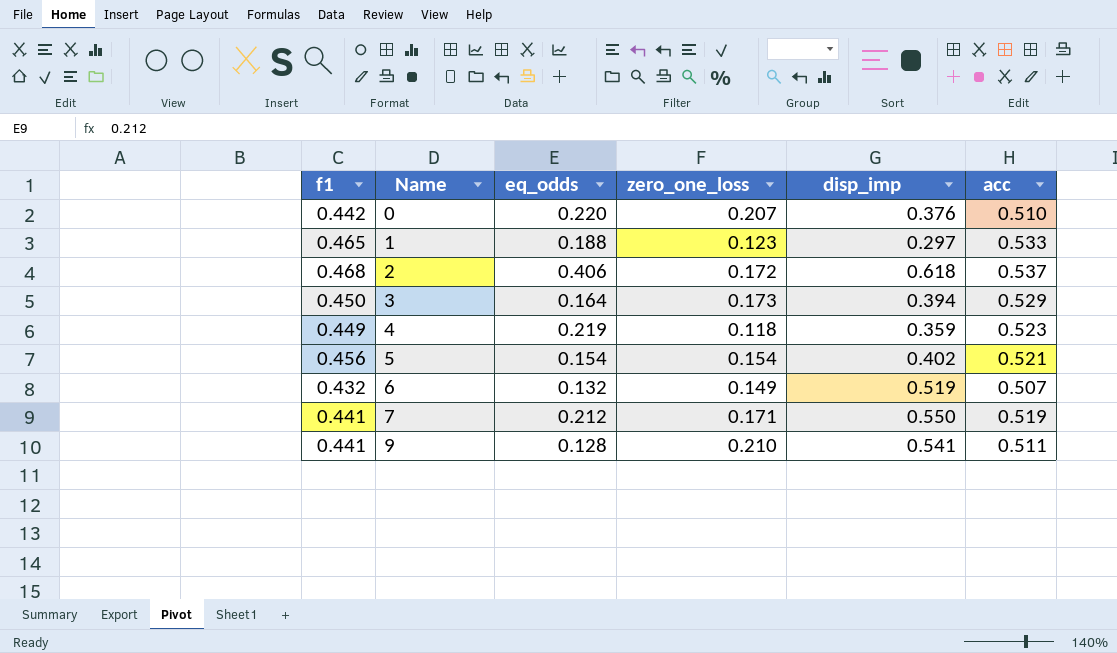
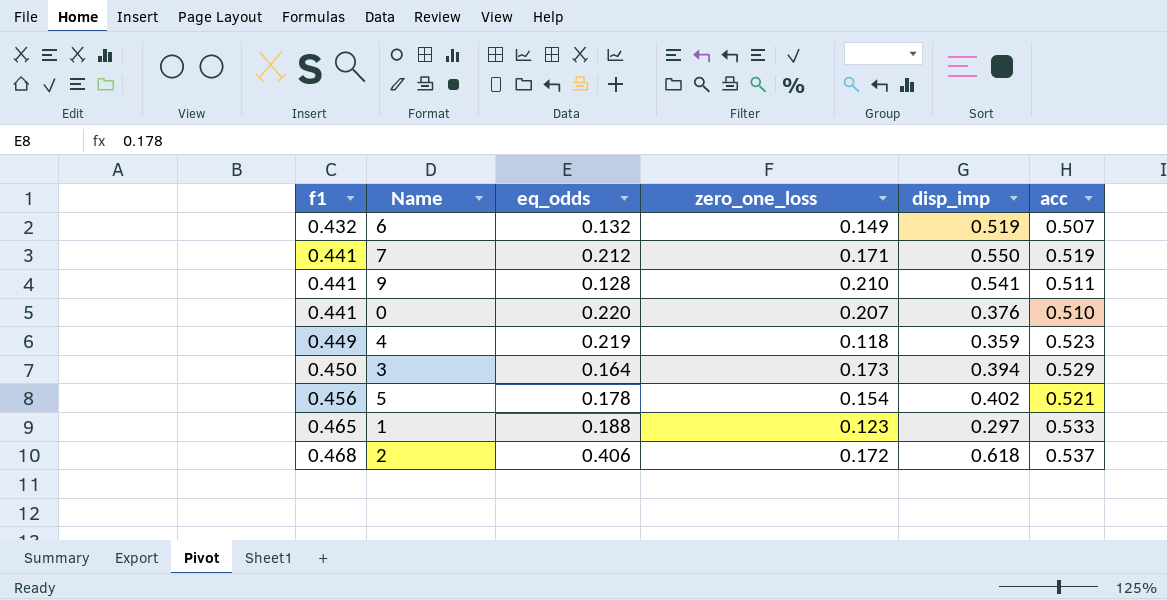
row order: Name ascending -> f1 ascending
0 | f1: 0.442 -> 0.441
5 | eq_odds: 0.154 -> 0.178

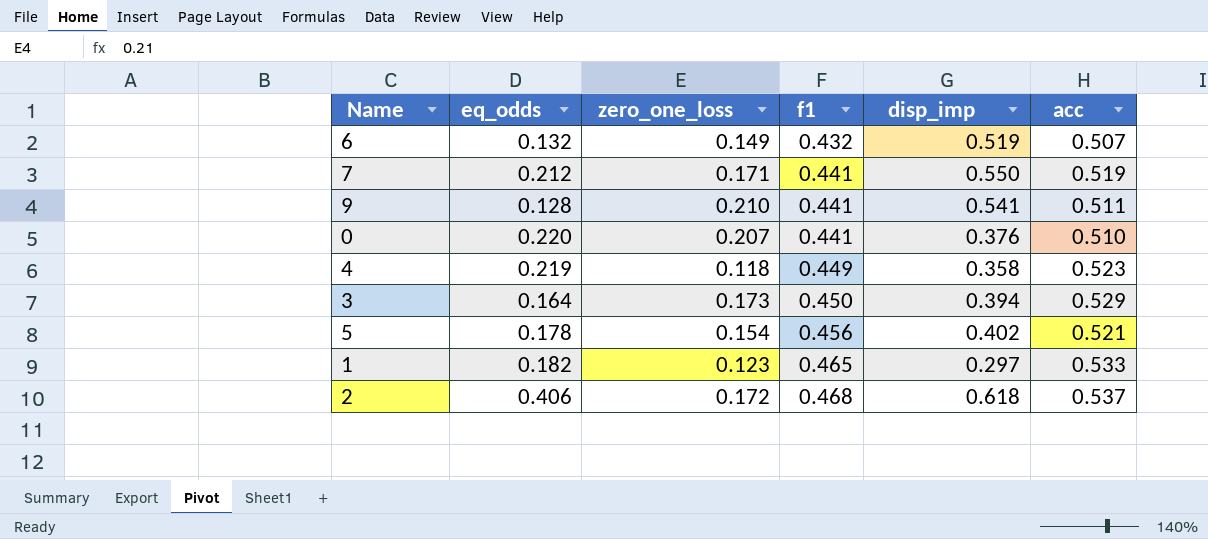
column f1 | position: 1 -> 4
4 | disp_imp: 0.359 -> 0.358
1 | eq_odds: 0.188 -> 0.182

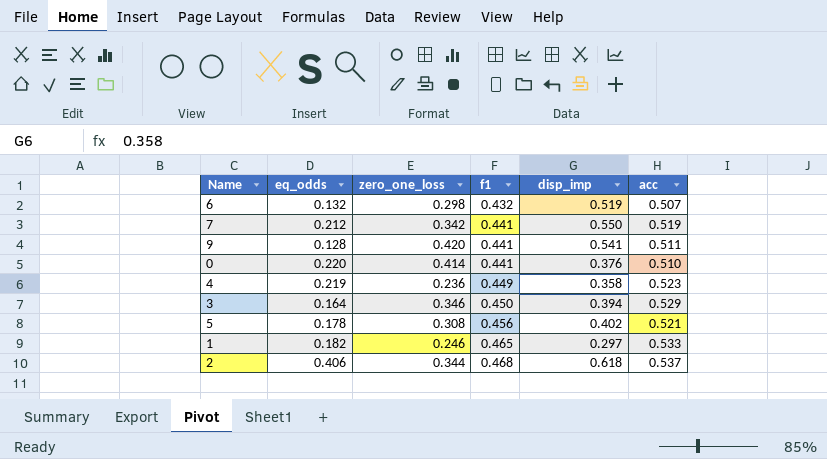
6 | zero_one_loss: 0.149 -> 0.298
7 | zero_one_loss: 0.171 -> 0.342
9 | zero_one_loss: 0.210 -> 0.420
0 | zero_one_loss: 0.207 -> 0.414
4 | zero_one_loss: 0.118 -> 0.236
3 | zero_one_loss: 0.173 -> 0.346
5 | zero_one_loss: 0.154 -> 0.308
1 | zero_one_loss: 0.123 -> 0.246
2 | zero_one_loss: 0.172 -> 0.344

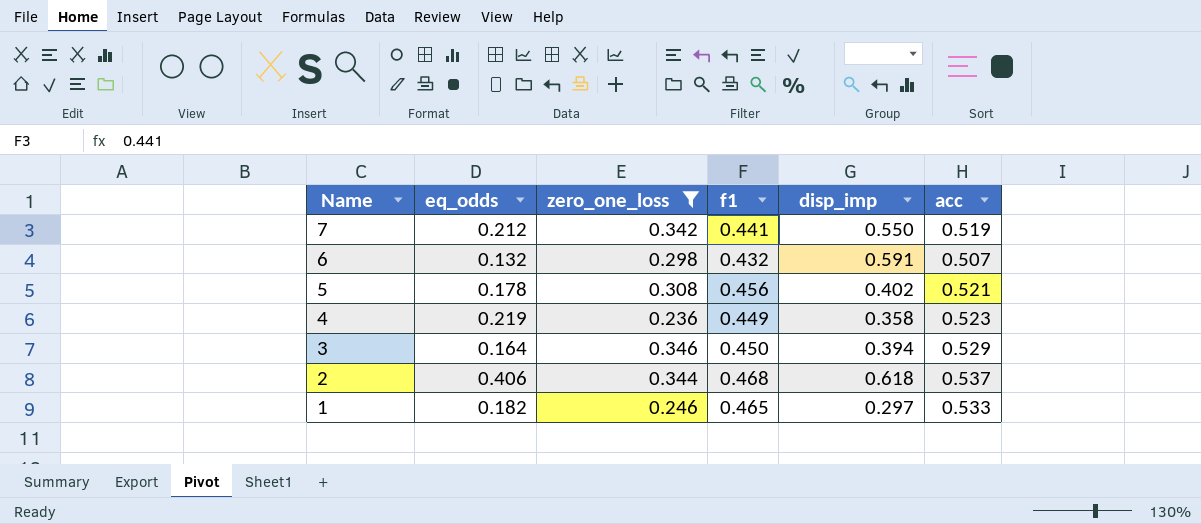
filter: none -> zero_one_loss <= 0.346
row order: f1 ascending -> Name descending
6 | disp_imp: 0.519 -> 0.591

